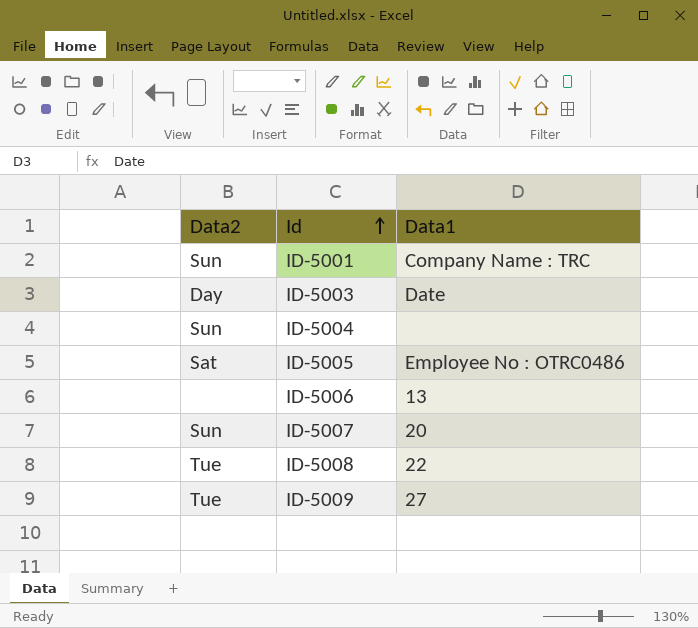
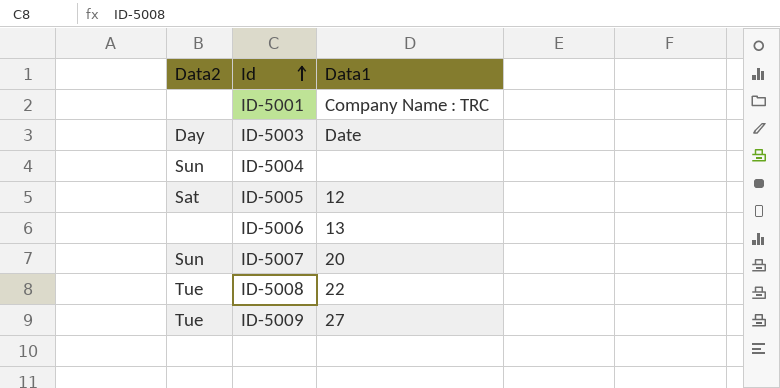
ID-5001 | Data2: Sun -> none
ID-5005 | Data1: Employee No : OTRC0486 -> 12

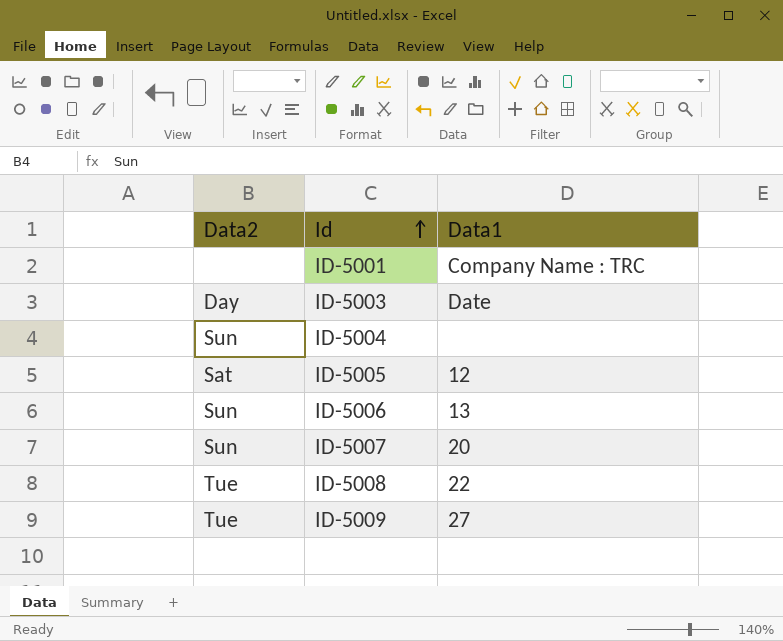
ID-5006 | Data2: none -> Sun

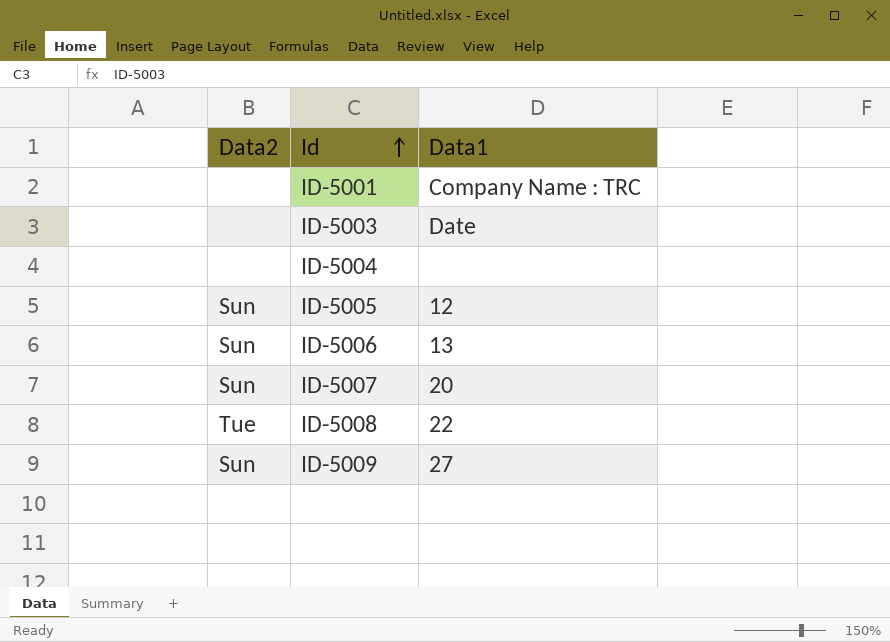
ID-5003 | Data2: Day -> none
ID-5004 | Data2: Sun -> none
ID-5005 | Data2: Sat -> Sun
ID-5009 | Data2: Tue -> Sun

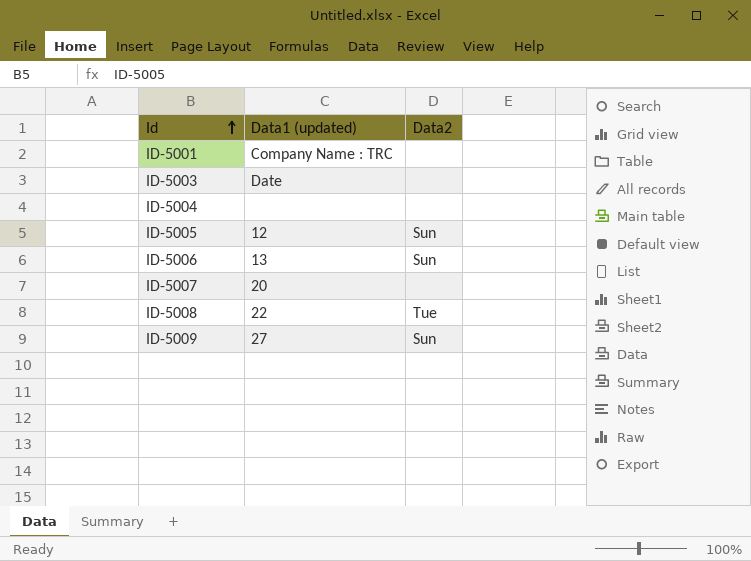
column name: Data1 -> Data1 (updated)
column Data2 | position: 1 -> 3
ID-5007 | Data2: Sun -> none

